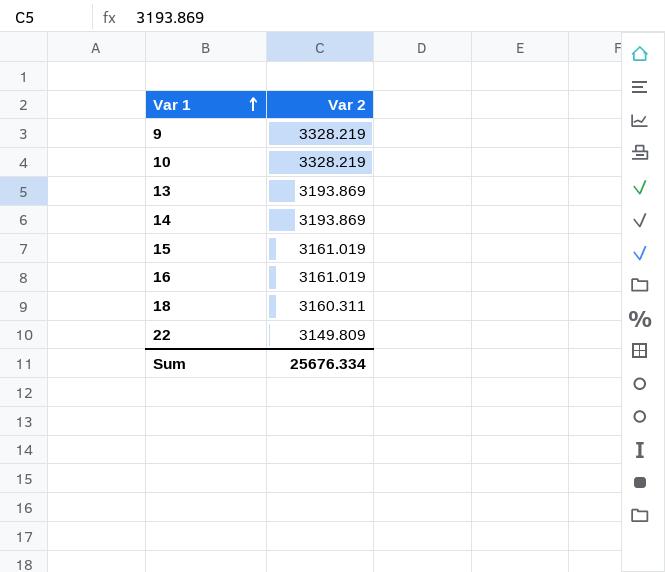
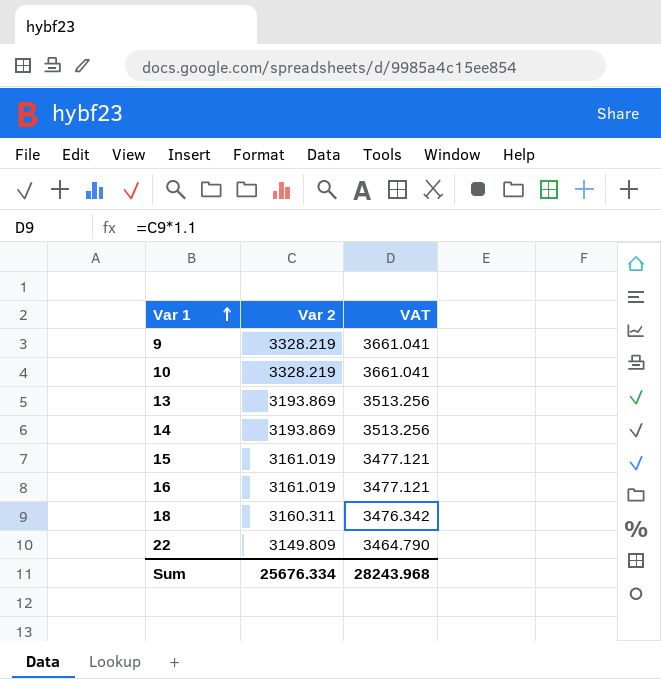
column VAT | formula: none -> [Var 2] * 1.1

